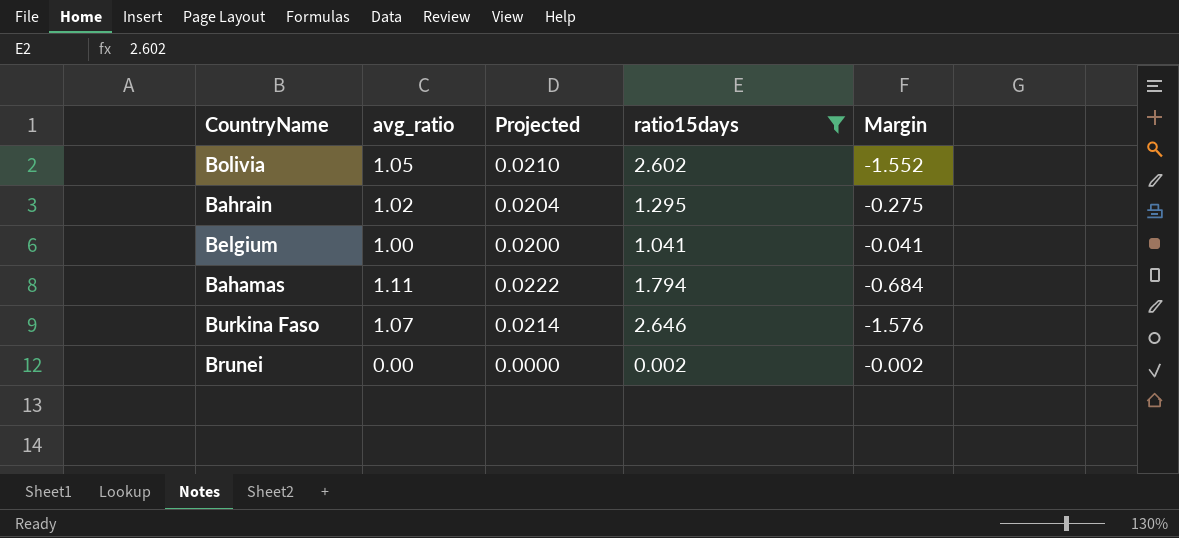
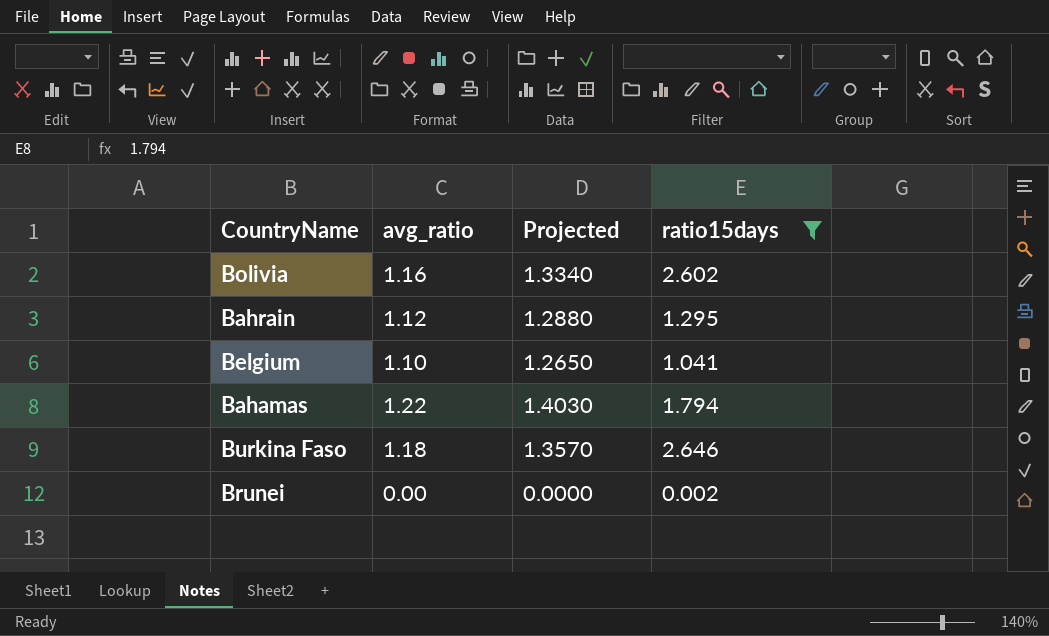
column Margin | formula: [avg_ratio] - [ratio15days] -> none
column Projected | formula: [avg_ratio] * 0.02 -> [avg_ratio] * 1.15
Bolivia | avg_ratio: 1.05 -> 1.16
Bahrain | avg_ratio: 1.02 -> 1.12
Belgium | avg_ratio: 1.00 -> 1.10
Bahamas | avg_ratio: 1.11 -> 1.22
Burkina Faso | avg_ratio: 1.07 -> 1.18

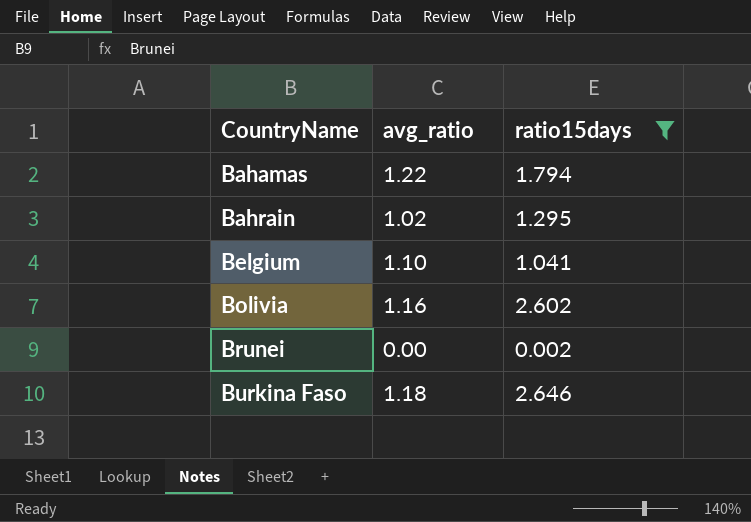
row order: none -> CountryName ascending
column Projected | formula: [avg_ratio] * 1.15 -> none
Bahrain | avg_ratio: 1.12 -> 1.02

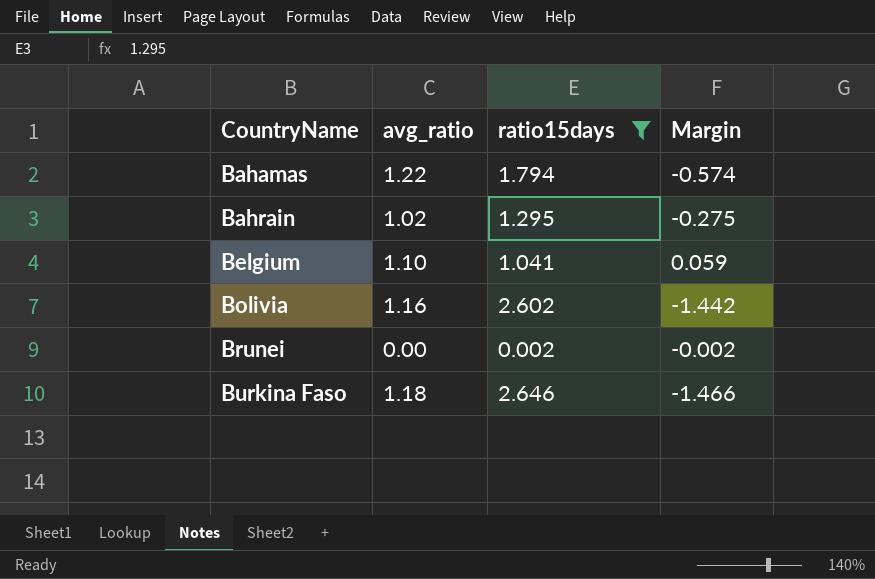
column Margin | formula: none -> [avg_ratio] - [ratio15days]

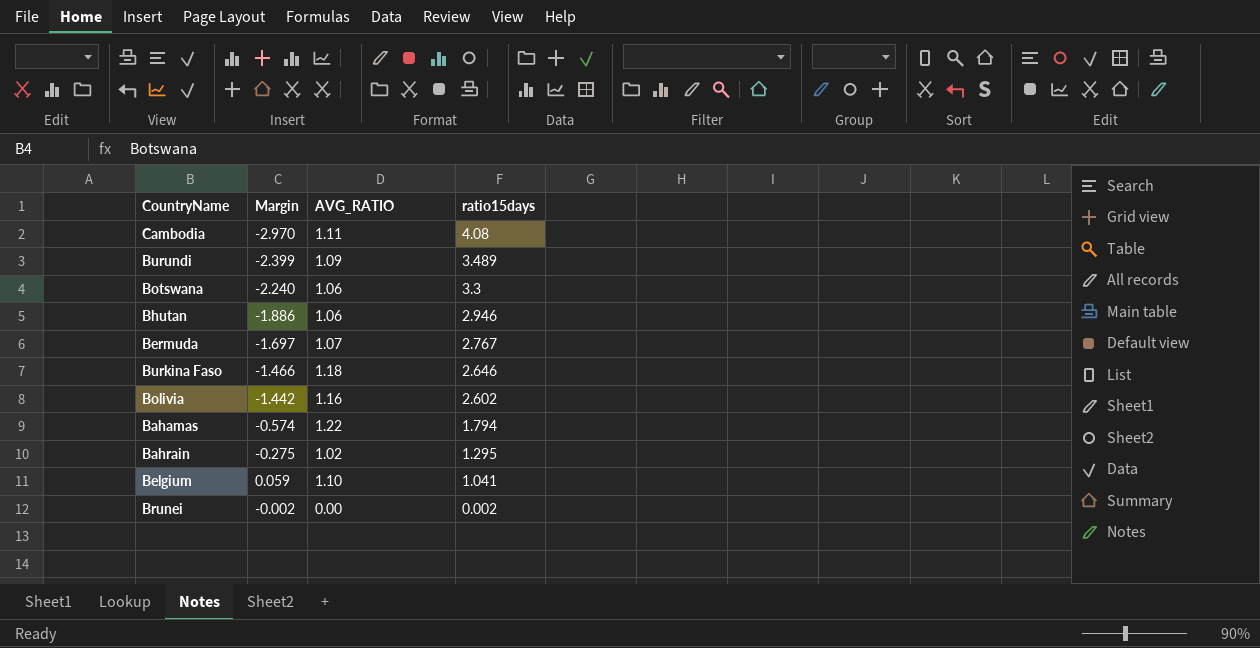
filter: ratio15days <= 2.646 -> none
row order: CountryName ascending -> ratio15days descending
column Margin | position: 4 -> 2
column name: avg_ratio -> AVG_RATIO

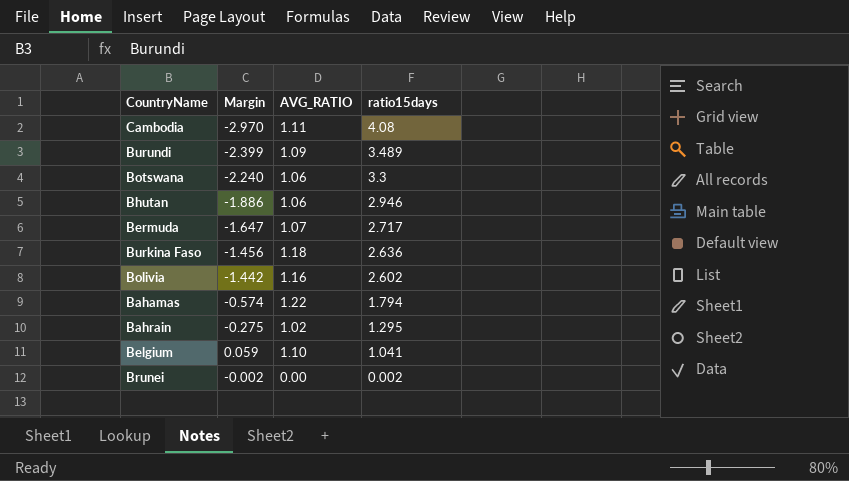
Bermuda | Margin: -1.697 -> -1.647
Bermuda | ratio15days: 2.767 -> 2.717
Burkina Faso | Margin: -1.466 -> -1.456
Burkina Faso | ratio15days: 2.646 -> 2.636

